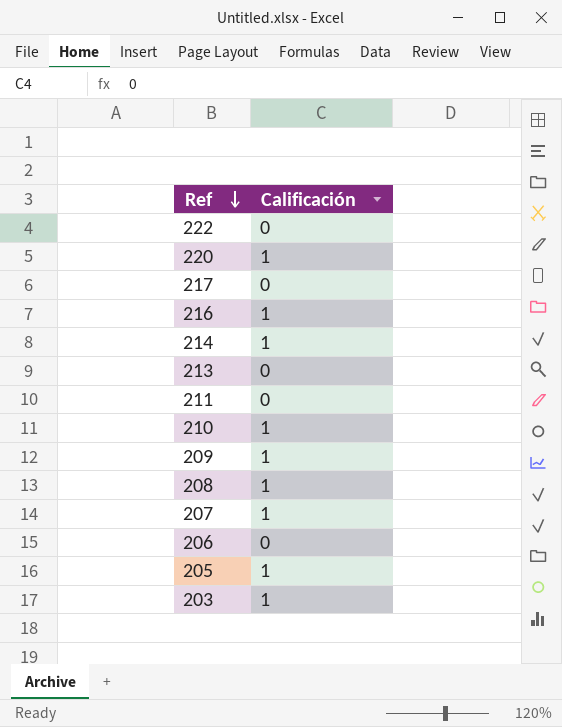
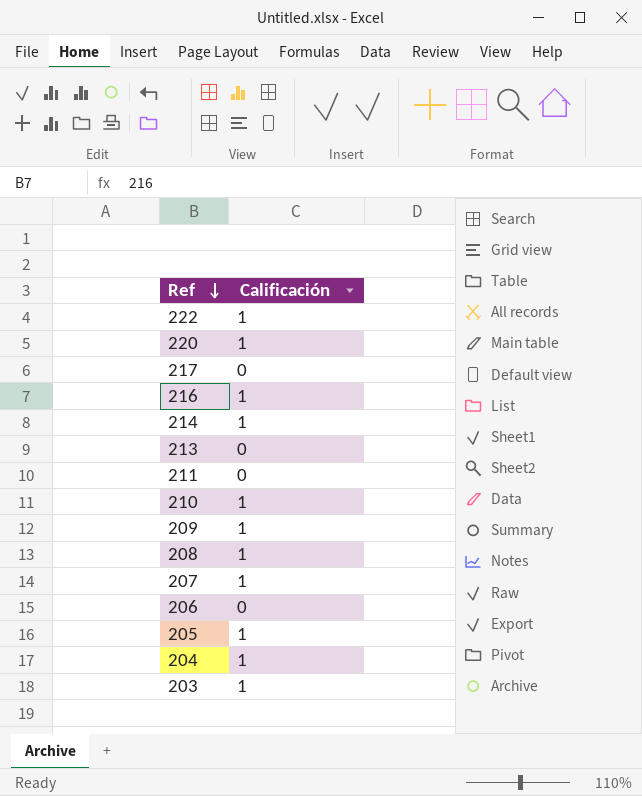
222 | Calificación: 0 -> 1
row 204: none -> 1

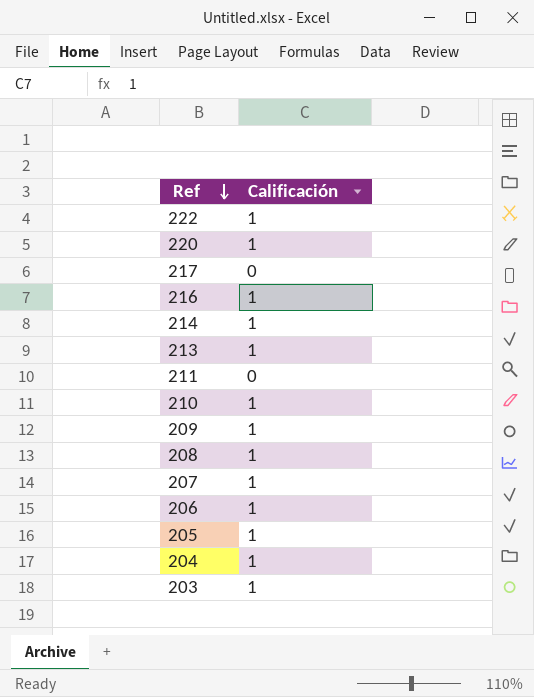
213 | Calificación: 0 -> 1
206 | Calificación: 0 -> 1

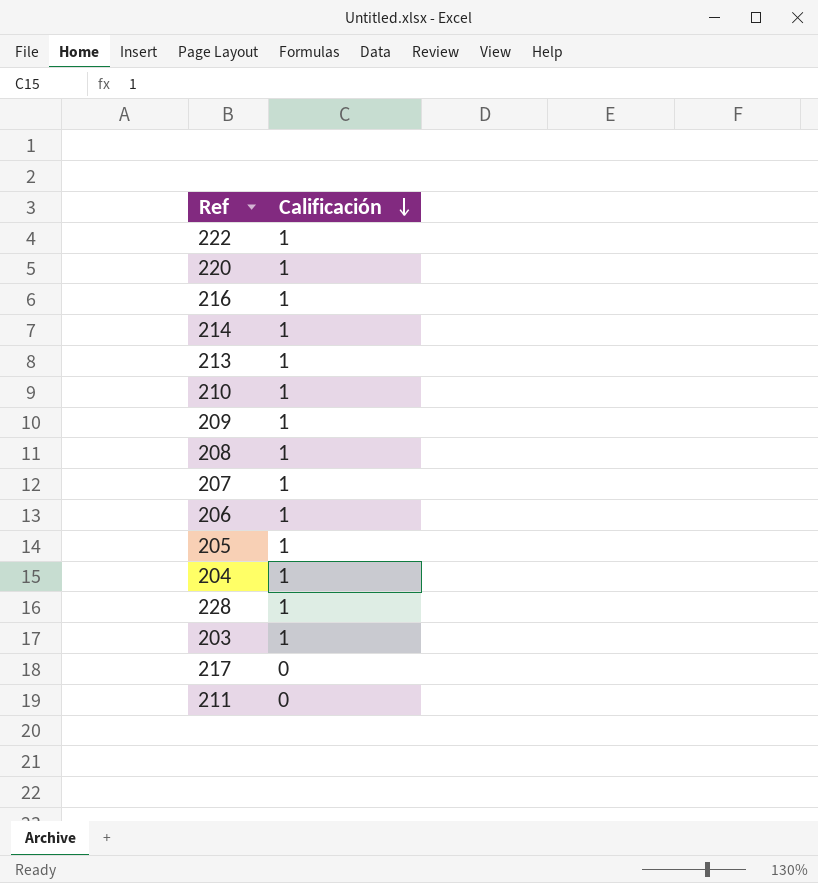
row order: Ref descending -> Calificación descending
row 228: none -> 1

